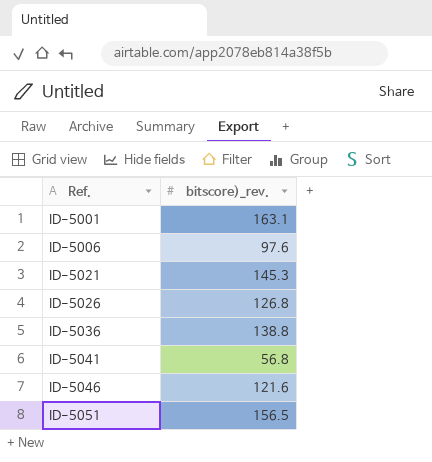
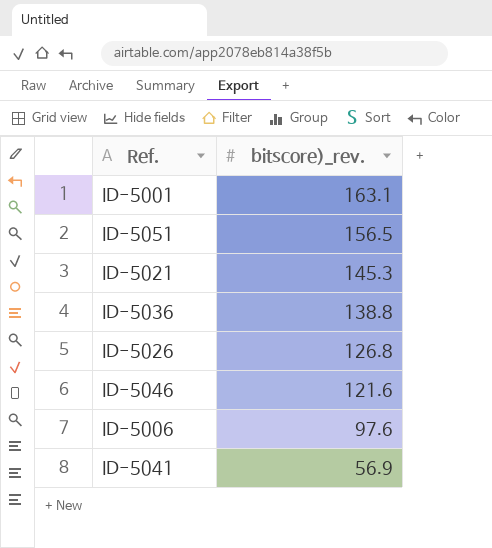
row order: Ref. ascending -> bitscore)_rev. descending
ID-5041 | bitscore)_rev.: 56.8 -> 56.9

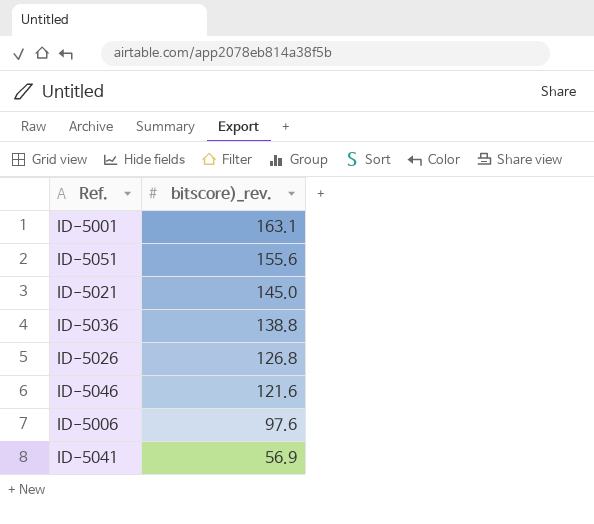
ID-5051 | bitscore)_rev.: 156.5 -> 155.6
ID-5021 | bitscore)_rev.: 145.3 -> 145.0

